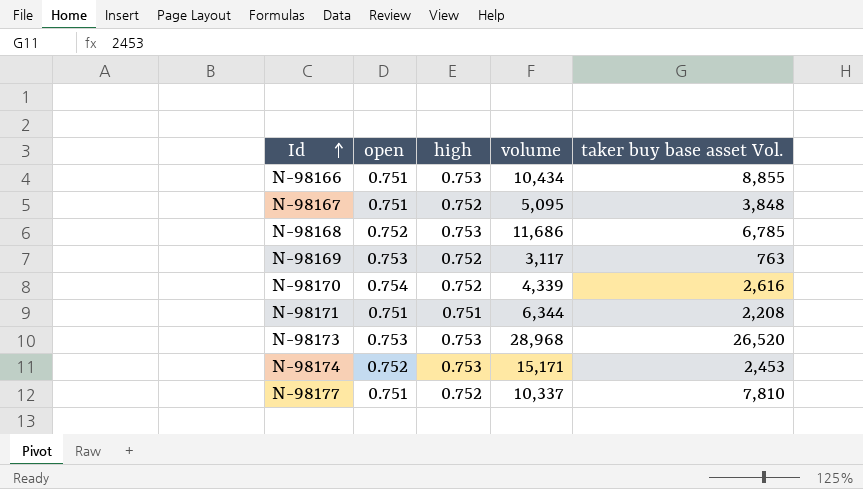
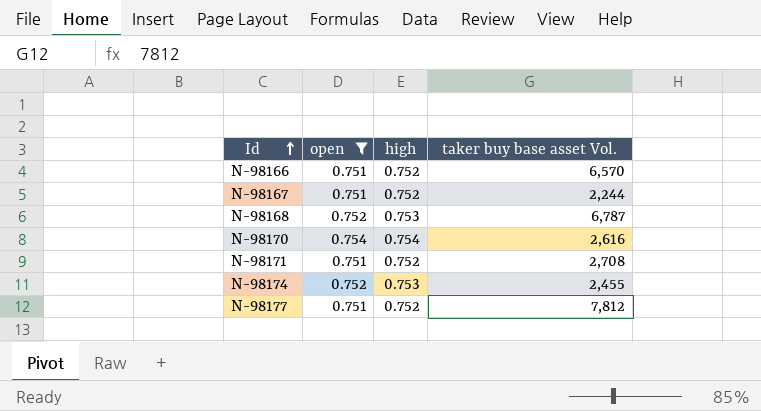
filter: none -> open != 0.753
column volume | position: 4 -> none
N-98166 | high: 0.753 -> 0.752
N-98166 | taker buy base asset Vol.: 8,855 -> 6,570
N-98167 | taker buy base asset Vol.: 3,848 -> 2,244
N-98168 | taker buy base asset Vol.: 6,785 -> 6,787
N-98170 | high: 0.752 -> 0.754
N-98171 | high: 0.751 -> 0.752
N-98171 | taker buy base asset Vol.: 2,208 -> 2,708
N-98174 | taker buy base asset Vol.: 2,453 -> 2,455
N-98177 | taker buy base asset Vol.: 7,810 -> 7,812

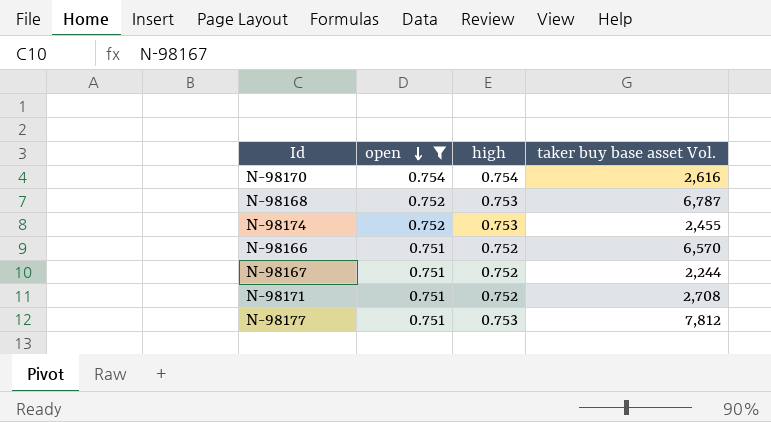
row order: Id ascending -> open descending
N-98177 | high: 0.752 -> 0.753

